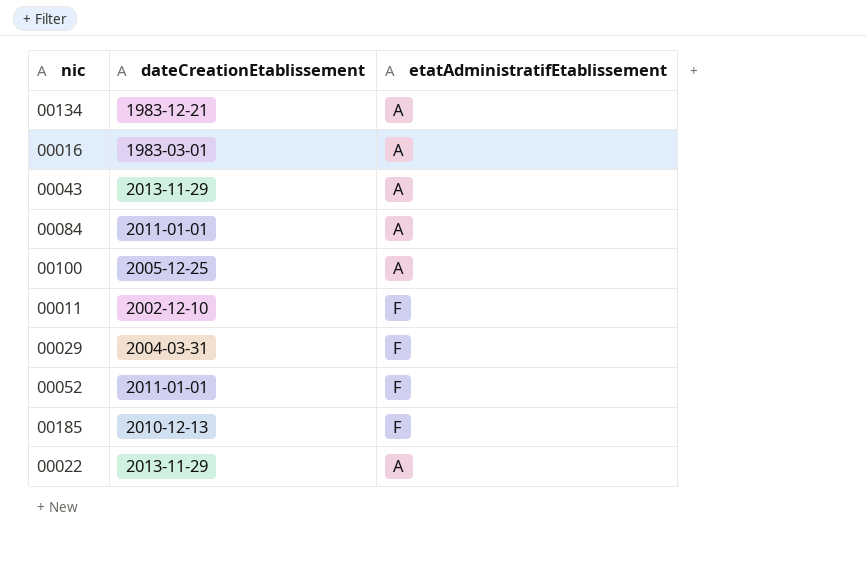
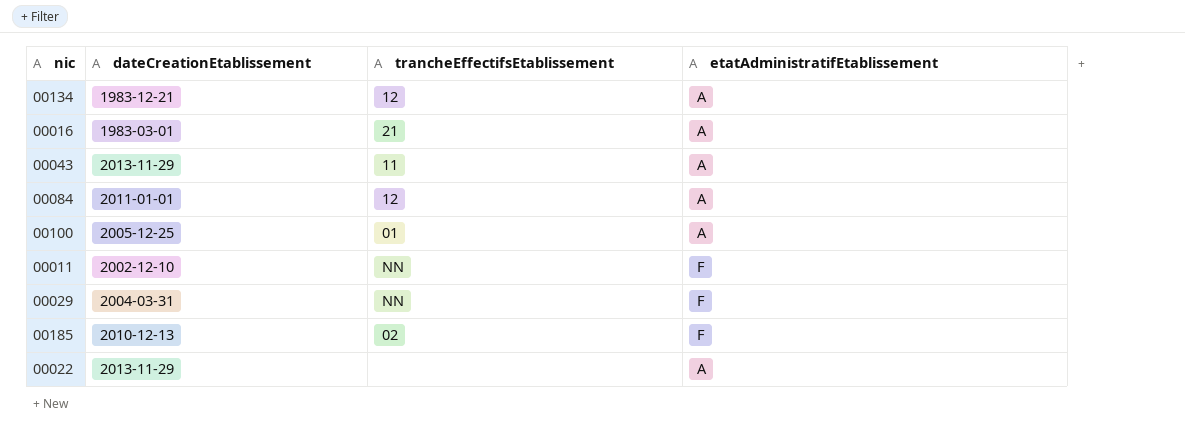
column trancheEffectifsEtablissement | position: none -> 3
row 00052: 2011-01-01 | F -> none

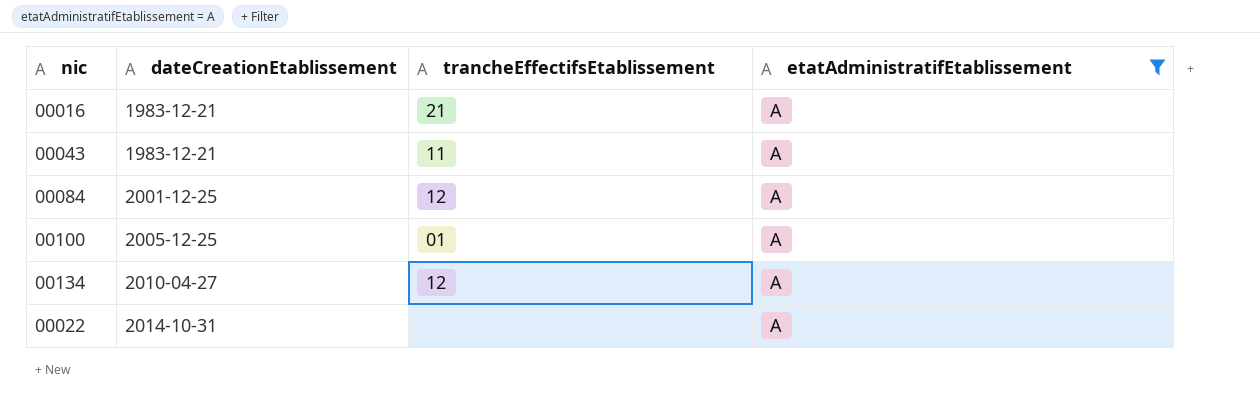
filter: none -> etatAdministratifEtablissement = A
row order: none -> dateCreationEtablissement ascending
00016 | dateCreationEtablissement: 1983-03-01 -> 1983-12-21
00043 | dateCreationEtablissement: 2013-11-29 -> 1983-12-21
00084 | dateCreationEtablissement: 2011-01-01 -> 2001-12-25
00134 | dateCreationEtablissement: 1983-12-21 -> 2010-04-27
00022 | dateCreationEtablissement: 2013-11-29 -> 2014-10-31

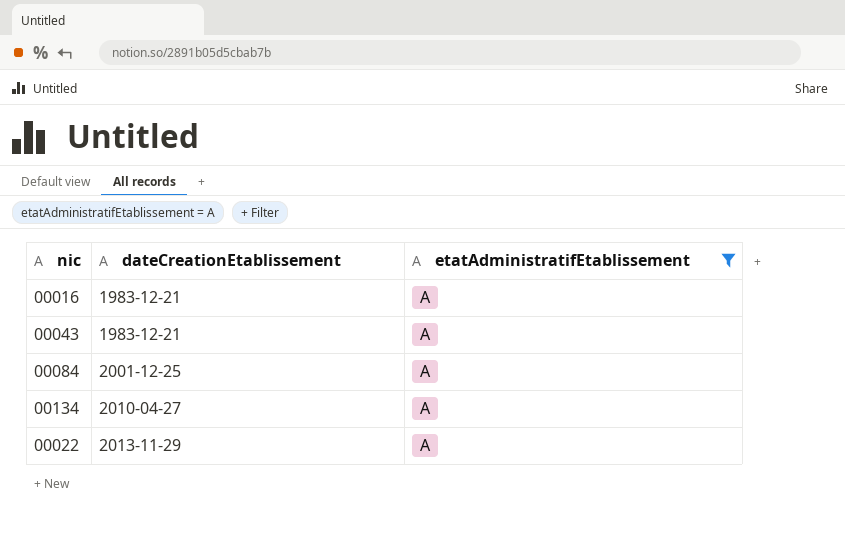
column trancheEffectifsEtablissement | position: 3 -> none
row 00100: 2005-12-25 | 01 | A -> none
00022 | dateCreationEtablissement: 2014-10-31 -> 2013-11-29

